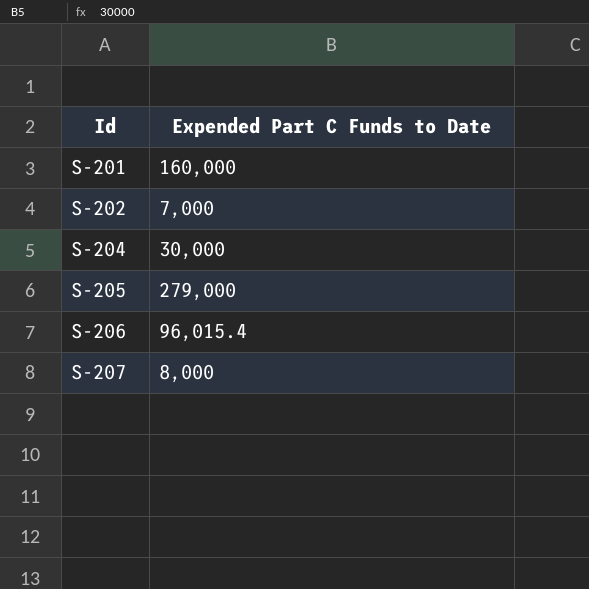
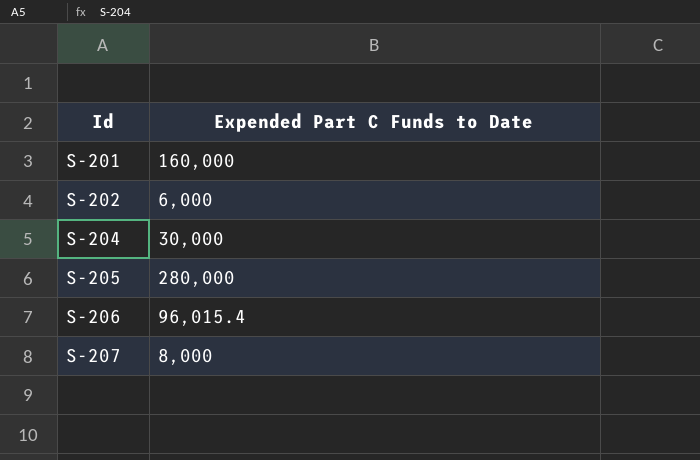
S-202 | Expended Part C Funds to Date: 7,000 -> 6,000
S-205 | Expended Part C Funds to Date: 279,000 -> 280,000

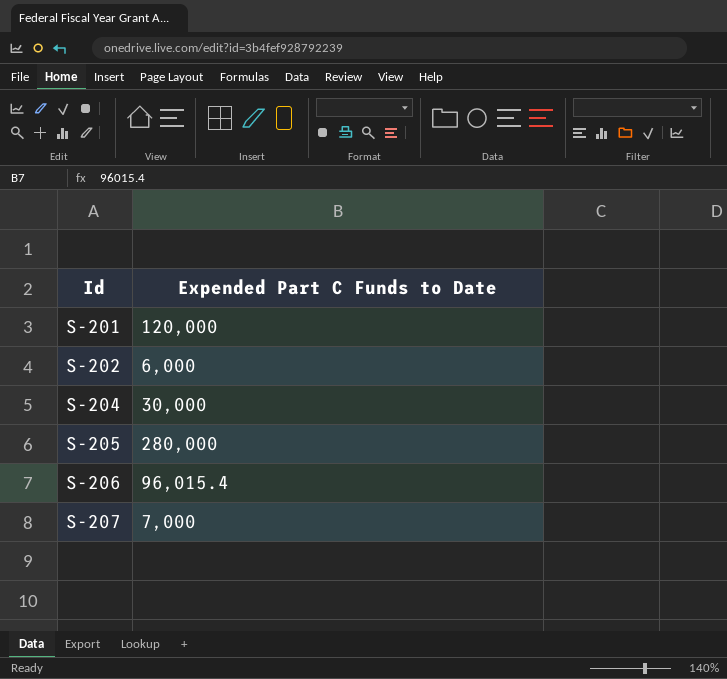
S-201 | Expended Part C Funds to Date: 160,000 -> 120,000
S-207 | Expended Part C Funds to Date: 8,000 -> 7,000

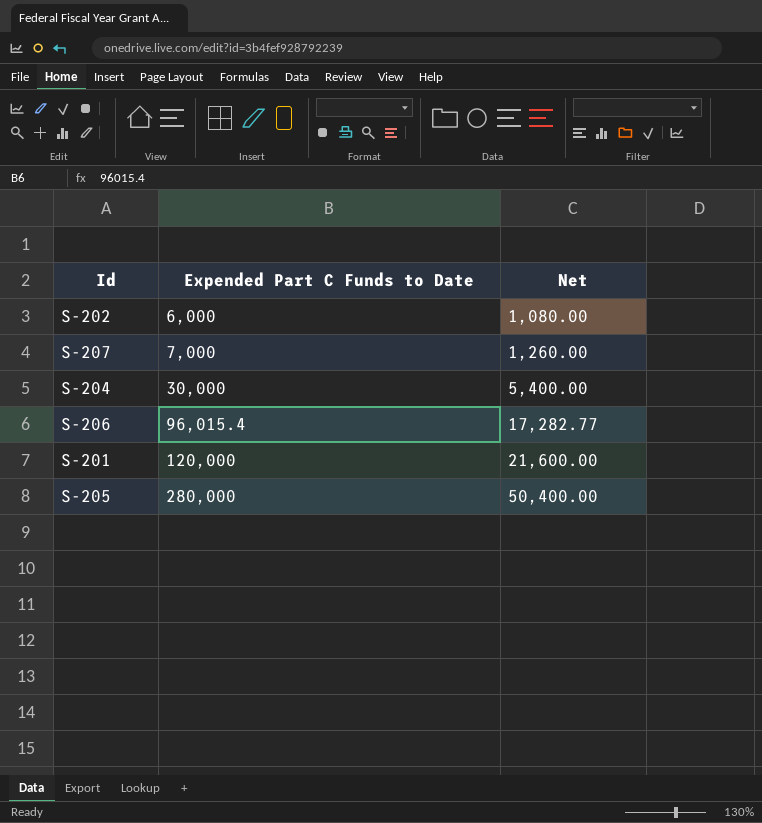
row order: Id ascending -> Expended Part C Funds to Date ascending
column Net | formula: none -> [Expended Part C Funds to Date] * 0.18

